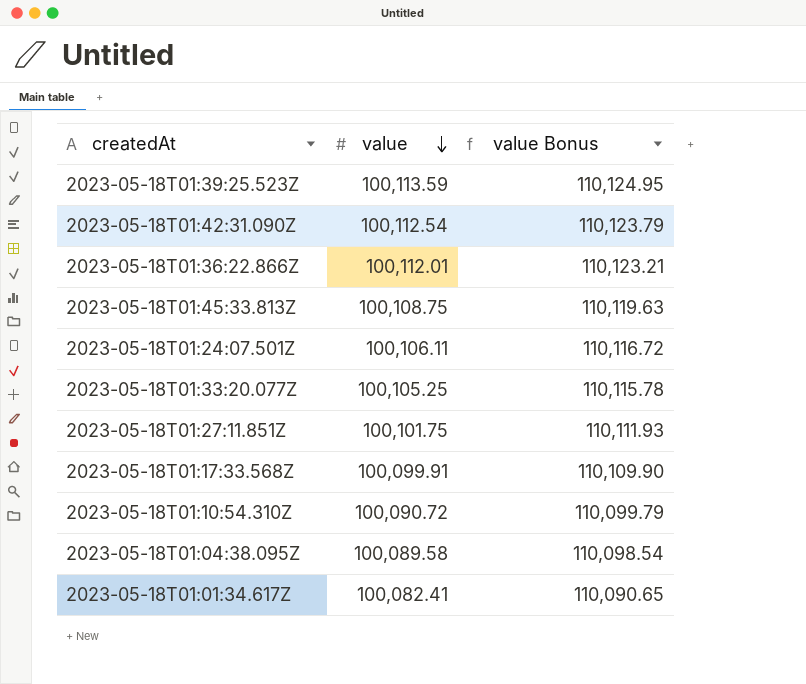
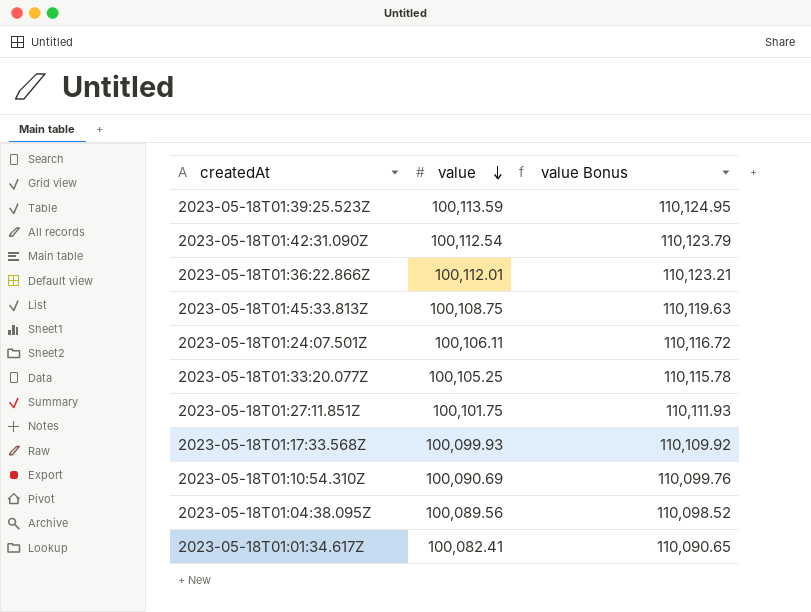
2023-05-18T01:17:33.568Z | value: 100,099.91 -> 100,099.93
2023-05-18T01:17:33.568Z | value Bonus: 110,109.90 -> 110,109.92
2023-05-18T01:10:54.310Z | value: 100,090.72 -> 100,090.69
2023-05-18T01:10:54.310Z | value Bonus: 110,099.79 -> 110,099.76
2023-05-18T01:04:38.095Z | value: 100,089.58 -> 100,089.56
2023-05-18T01:04:38.095Z | value Bonus: 110,098.54 -> 110,098.52

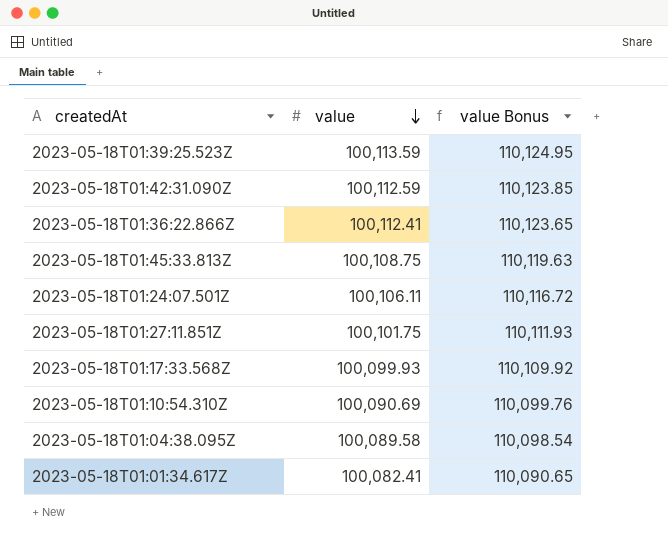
row 2023-05-18T01:33:20.077Z: 100,105.25 | 110,115.78 -> none
2023-05-18T01:42:31.090Z | value: 100,112.54 -> 100,112.59
2023-05-18T01:42:31.090Z | value Bonus: 110,123.79 -> 110,123.85
2023-05-18T01:36:22.866Z | value: 100,112.01 -> 100,112.41
2023-05-18T01:36:22.866Z | value Bonus: 110,123.21 -> 110,123.65
2023-05-18T01:04:38.095Z | value: 100,089.56 -> 100,089.58
2023-05-18T01:04:38.095Z | value Bonus: 110,098.52 -> 110,098.54

